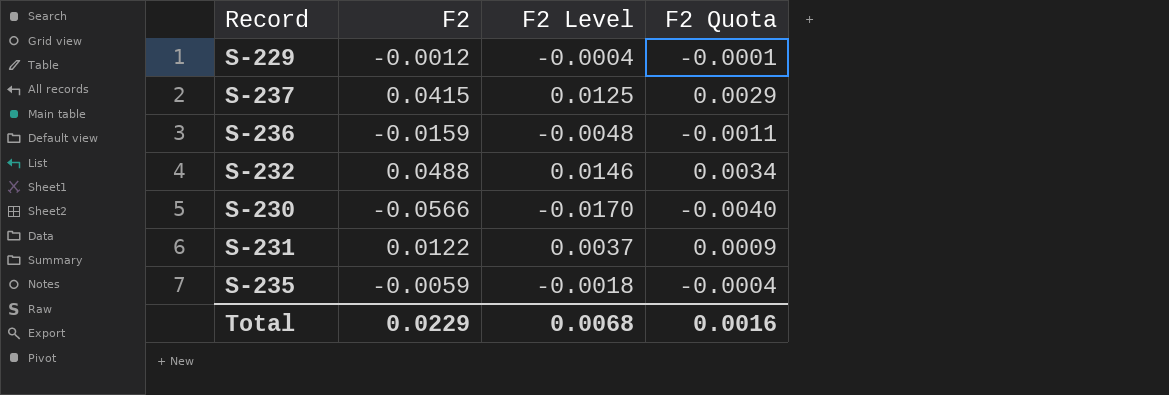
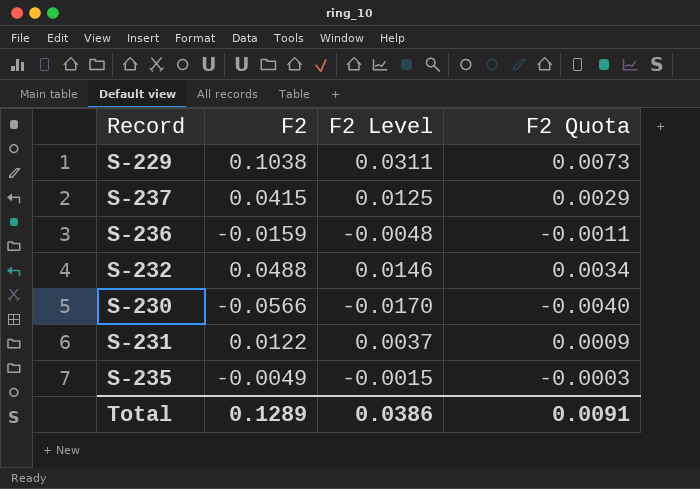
S-229 | F2: -0.0012 -> 0.1038
S-229 | F2 Level: -0.0004 -> 0.0311
S-229 | F2 Quota: -0.0001 -> 0.0073
S-235 | F2: -0.0059 -> -0.0049
S-235 | F2 Level: -0.0018 -> -0.0015
S-235 | F2 Quota: -0.0004 -> -0.0003
Total | F2: 0.0229 -> 0.1289
Total | F2 Level: 0.0068 -> 0.0386
Total | F2 Quota: 0.0016 -> 0.0091

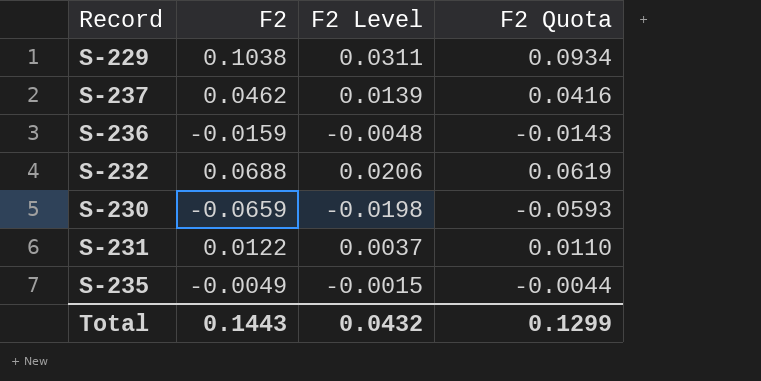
column F2 Quota | formula: [F2] * 0.07 -> [F2] * 0.9
S-237 | F2: 0.0415 -> 0.0462
S-237 | F2 Level: 0.0125 -> 0.0139
S-232 | F2: 0.0488 -> 0.0688
S-232 | F2 Level: 0.0146 -> 0.0206
S-230 | F2: -0.0566 -> -0.0659
S-230 | F2 Level: -0.0170 -> -0.0198
Total | F2: 0.1289 -> 0.1443
Total | F2 Level: 0.0386 -> 0.0432
Total | F2 Quota: 0.0091 -> 0.1299

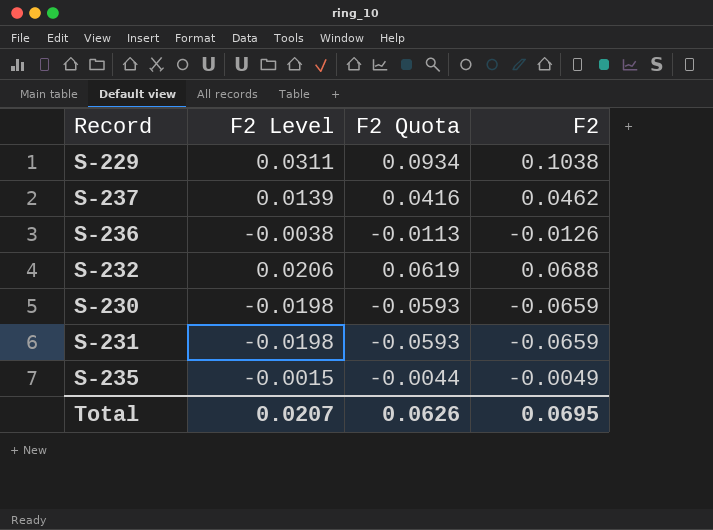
column F2 | position: 2 -> 4
S-236 | F2 Level: -0.0048 -> -0.0038
S-236 | F2 Quota: -0.0143 -> -0.0113
S-236 | F2: -0.0159 -> -0.0126
S-231 | F2 Level: 0.0037 -> -0.0198
S-231 | F2 Quota: 0.0110 -> -0.0593
S-231 | F2: 0.0122 -> -0.0659
Total | F2 Level: 0.0432 -> 0.0207
Total | F2 Quota: 0.1299 -> 0.0626
Total | F2: 0.1443 -> 0.0695

